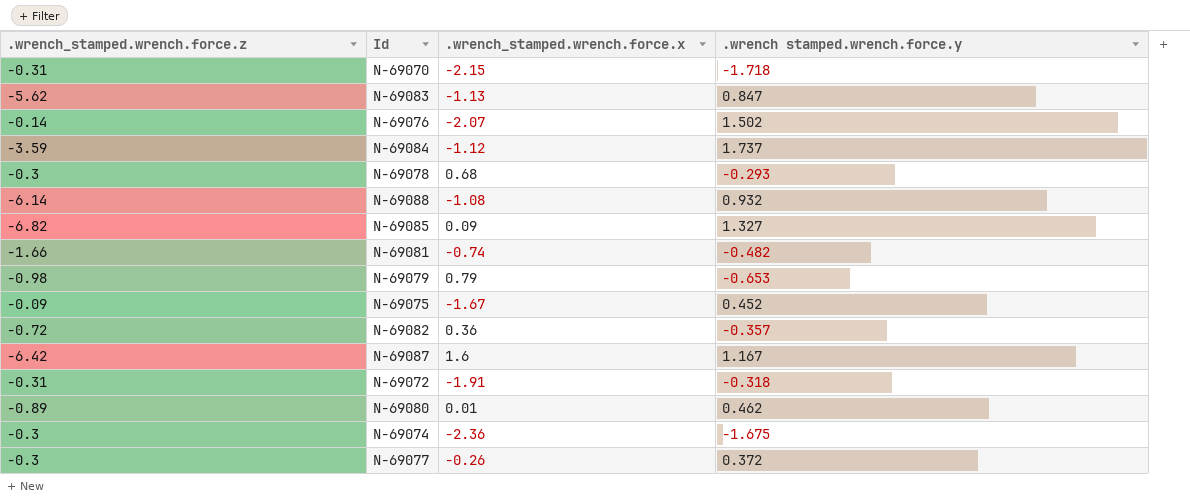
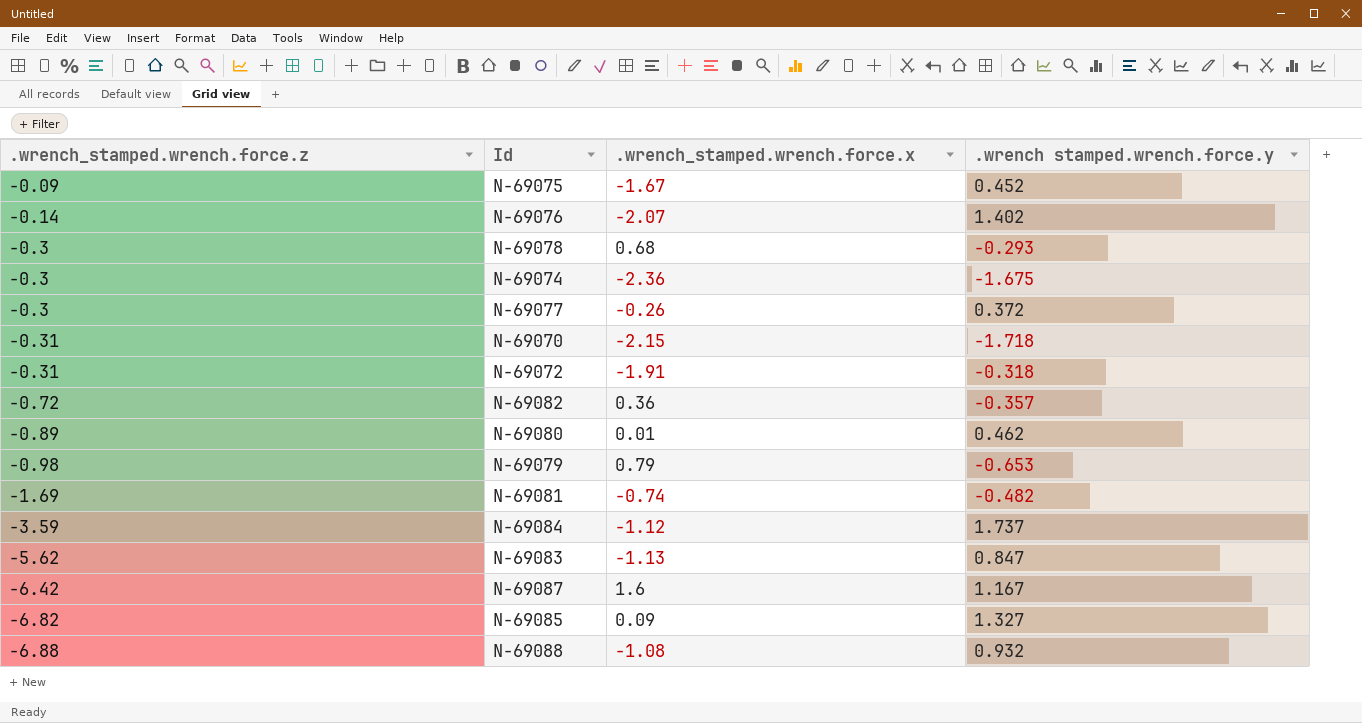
row order: none -> .wrench_stamped.wrench.force.z descending
N-69076 | .wrench stamped.wrench.force.y: 1.502 -> 1.402
N-69081 | .wrench_stamped.wrench.force.z: -1.66 -> -1.69
N-69088 | .wrench_stamped.wrench.force.z: -6.14 -> -6.88

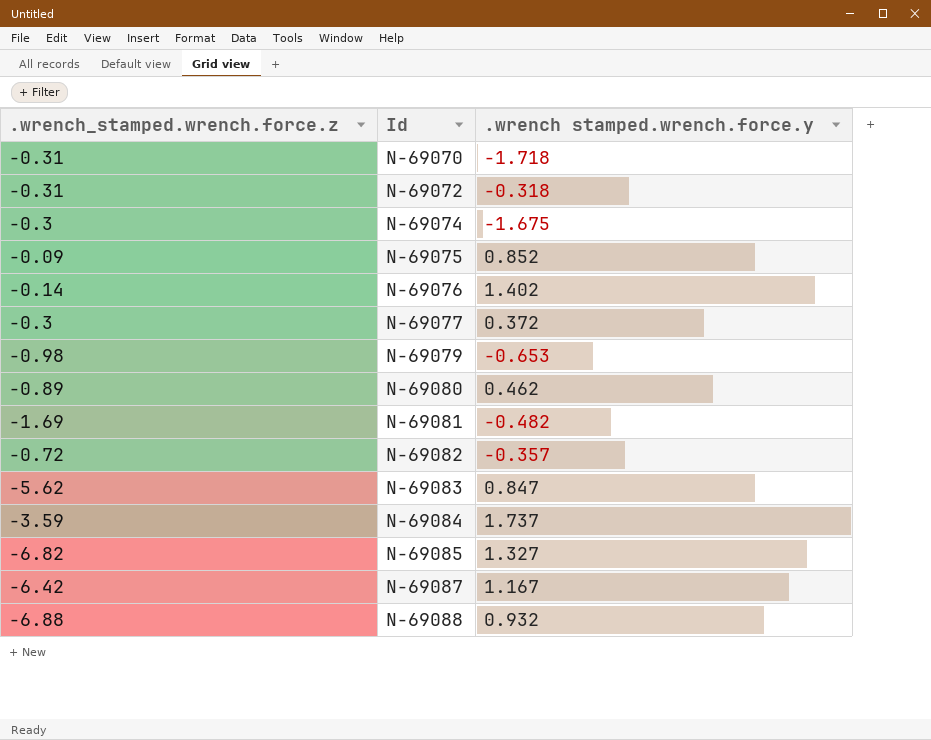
row order: .wrench_stamped.wrench.force.z descending -> Id ascending
column .wrench_stamped.wrench.force.x | position: 3 -> none
row N-69078: -0.3 | 0.68 | -0.293 -> none
N-69075 | .wrench stamped.wrench.force.y: 0.452 -> 0.852

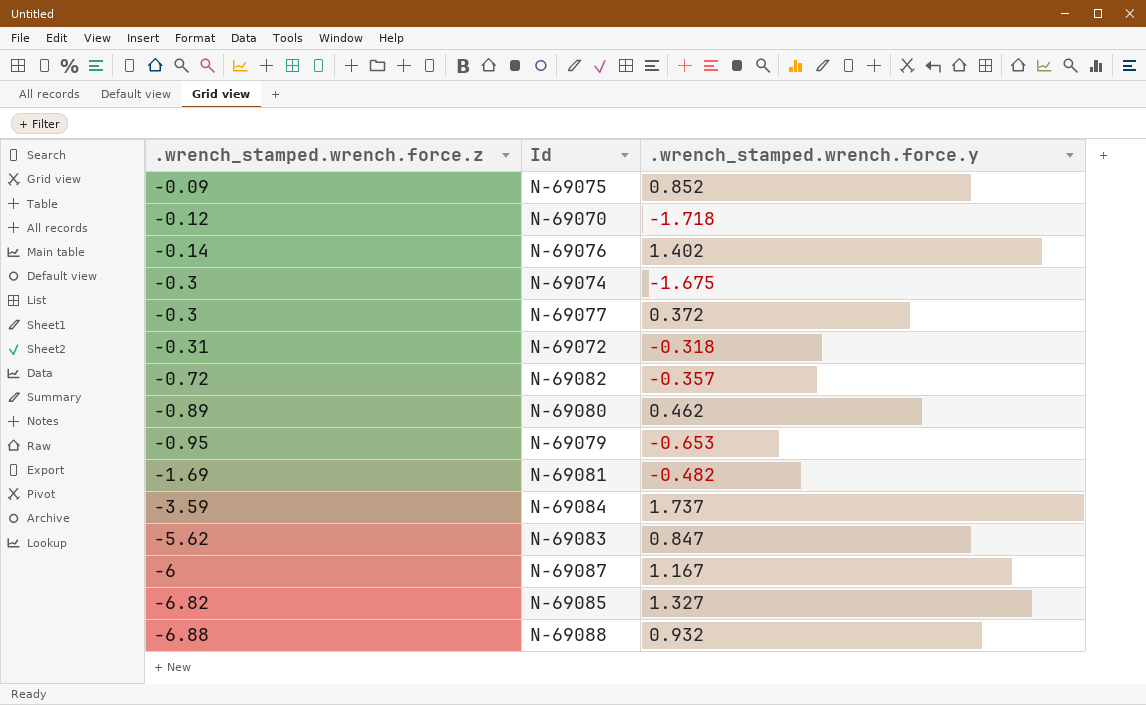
row order: Id ascending -> .wrench_stamped.wrench.force.z descending
column name: .wrench stamped.wrench.force.y -> .wrench_stamped.wrench.force.y
N-69070 | .wrench_stamped.wrench.force.z: -0.31 -> -0.12
N-69079 | .wrench_stamped.wrench.force.z: -0.98 -> -0.95
N-69087 | .wrench_stamped.wrench.force.z: -6.42 -> -6

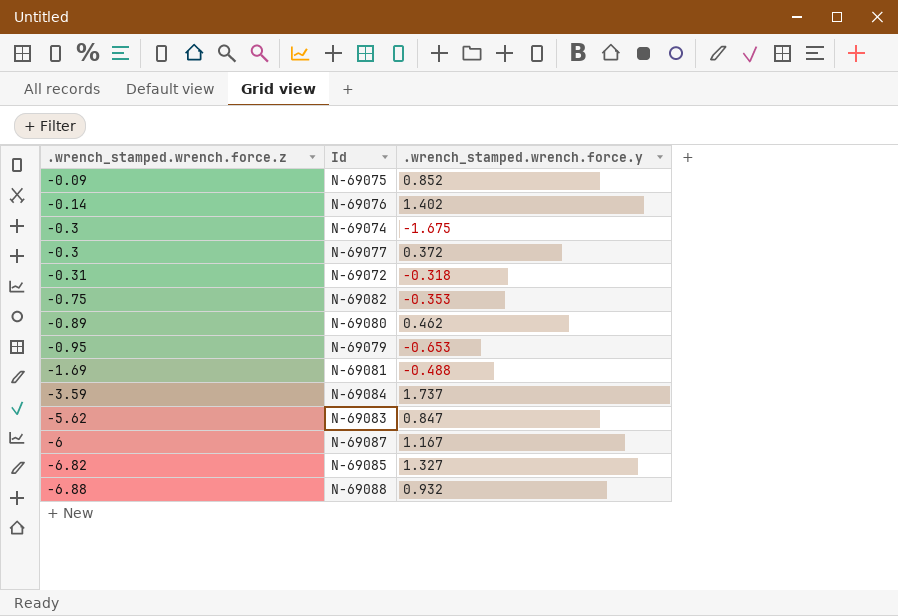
row N-69070: -0.12 | -1.718 -> none
N-69082 | .wrench_stamped.wrench.force.z: -0.72 -> -0.75
N-69082 | .wrench_stamped.wrench.force.y: -0.357 -> -0.353
N-69081 | .wrench_stamped.wrench.force.y: -0.482 -> -0.488

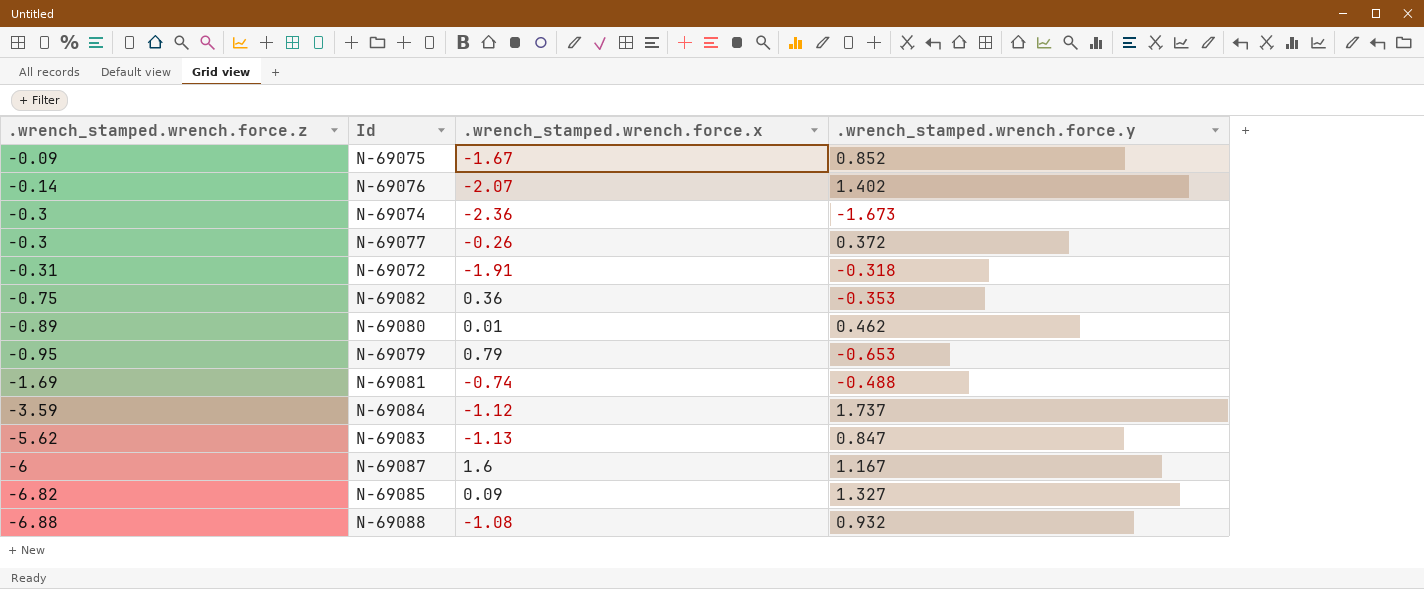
column .wrench_stamped.wrench.force.x | position: none -> 3
N-69074 | .wrench_stamped.wrench.force.y: -1.675 -> -1.673

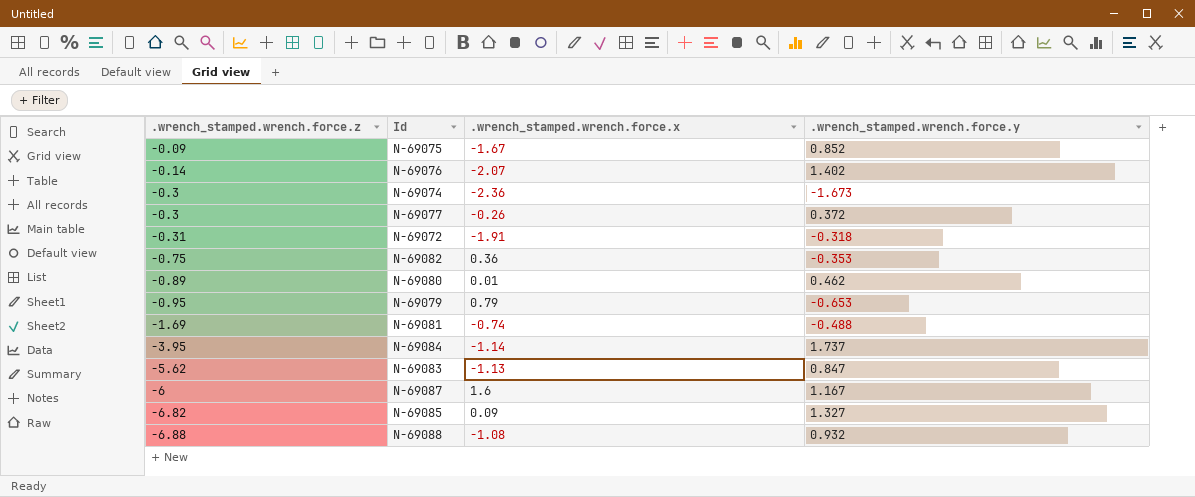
N-69084 | .wrench_stamped.wrench.force.z: -3.59 -> -3.95
N-69084 | .wrench_stamped.wrench.force.x: -1.12 -> -1.14

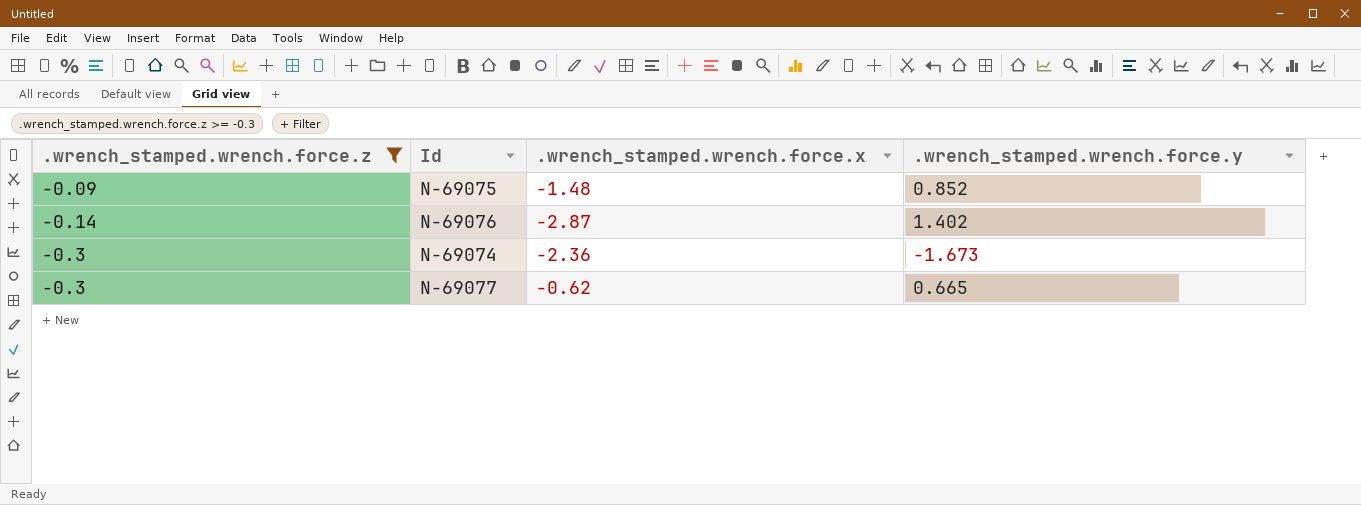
filter: none -> .wrench_stamped.wrench.force.z >= -0.3
N-69075 | .wrench_stamped.wrench.force.x: -1.67 -> -1.48
N-69076 | .wrench_stamped.wrench.force.x: -2.07 -> -2.87
N-69077 | .wrench_stamped.wrench.force.x: -0.26 -> -0.62
N-69077 | .wrench_stamped.wrench.force.y: 0.372 -> 0.665

